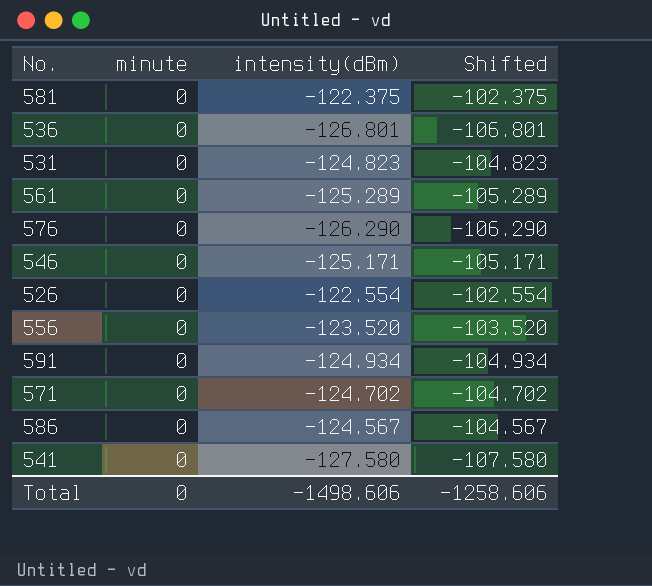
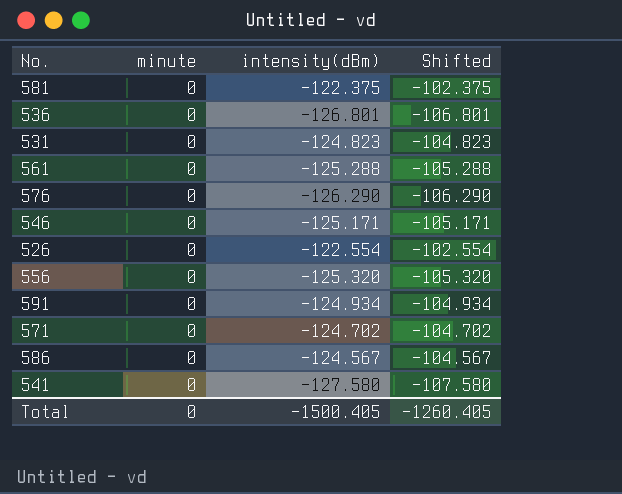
561 | intensity(dBm): -125.289 -> -125.288
561 | Shifted: -105.289 -> -105.288
556 | intensity(dBm): -123.520 -> -125.320
556 | Shifted: -103.520 -> -105.320
Total | intensity(dBm): -1498.606 -> -1500.405
Total | Shifted: -1258.606 -> -1260.405

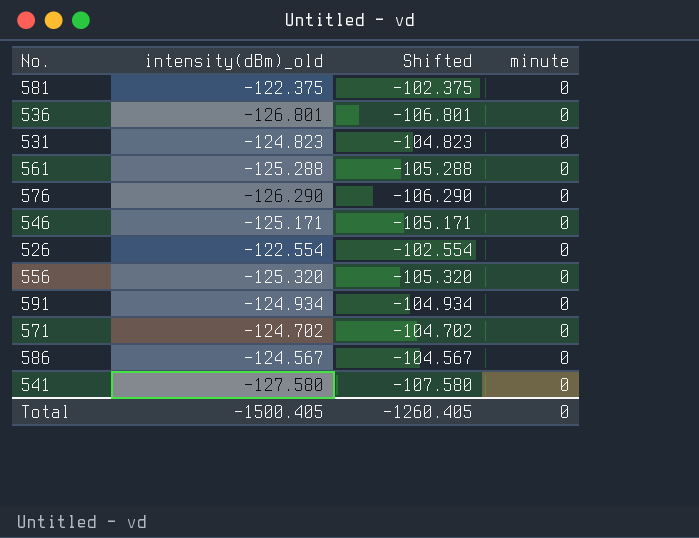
column name: intensity(dBm) -> intensity(dBm)_old
column minute | position: 2 -> 4

